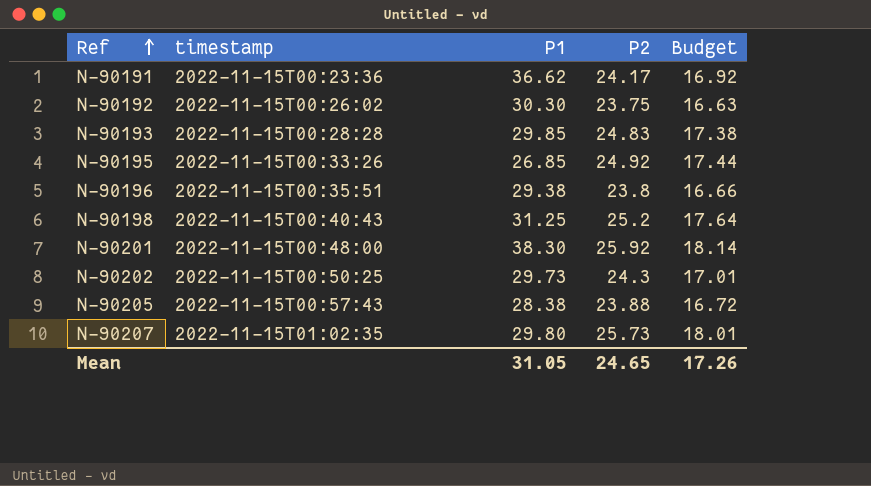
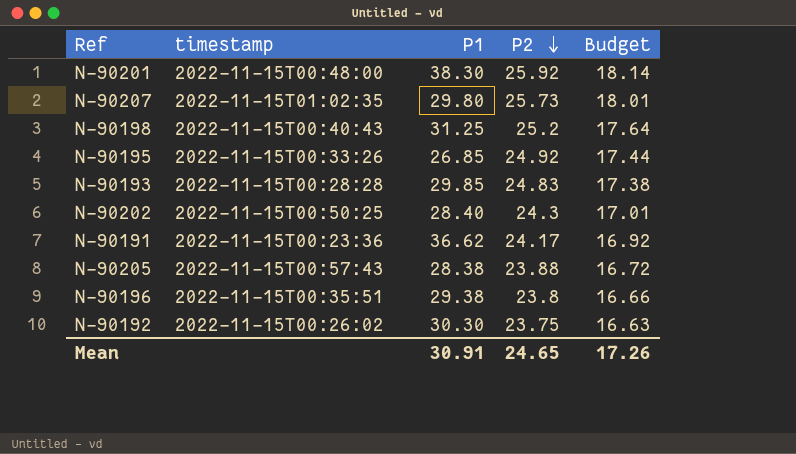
row order: Ref ascending -> P2 descending
N-90202 | P1: 29.73 -> 28.40
Mean | P1: 31.05 -> 30.91

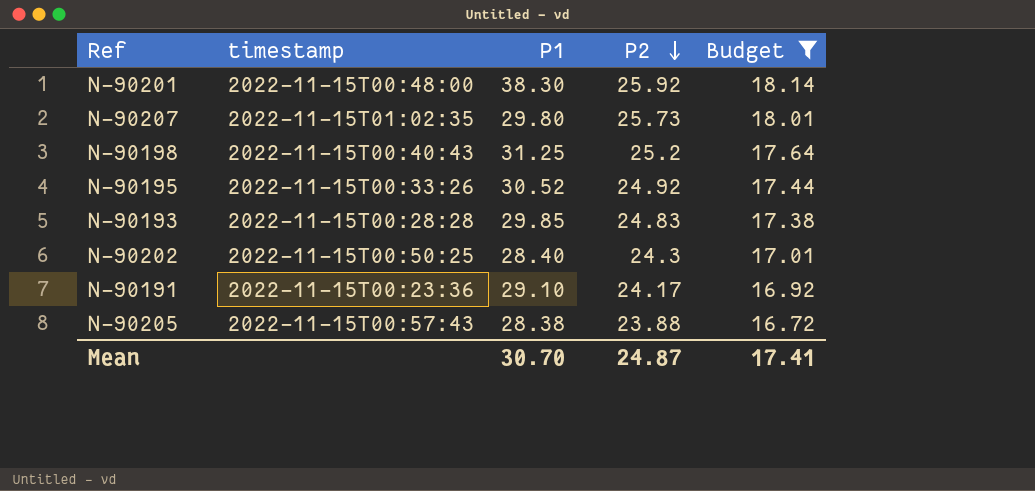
filter: none -> Budget >= 16.72
N-90195 | P1: 26.85 -> 30.52
N-90191 | P1: 36.62 -> 29.10
Mean | P1: 30.91 -> 30.70
Mean | P2: 24.65 -> 24.87
Mean | Budget: 17.26 -> 17.41

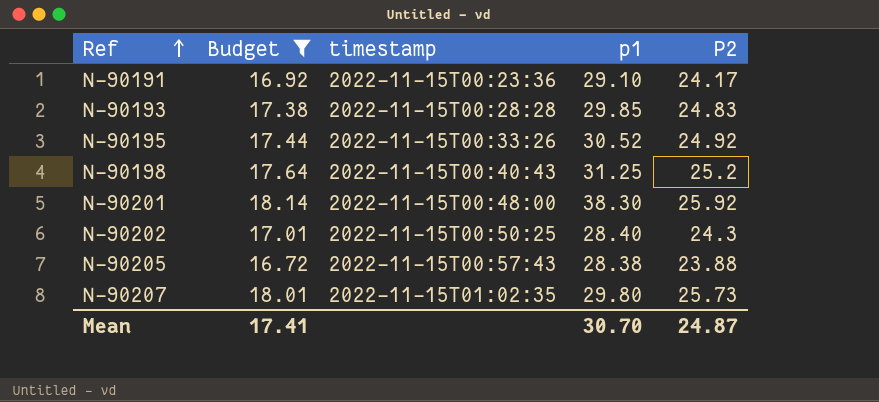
row order: P2 descending -> Ref ascending
column Budget | position: 5 -> 2
column name: P1 -> p1

